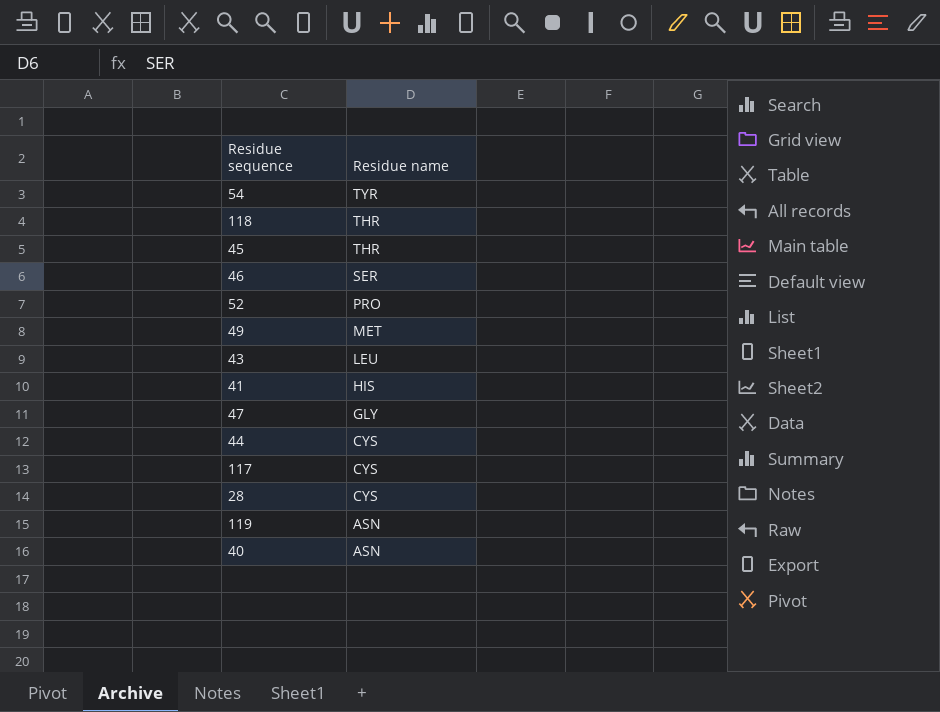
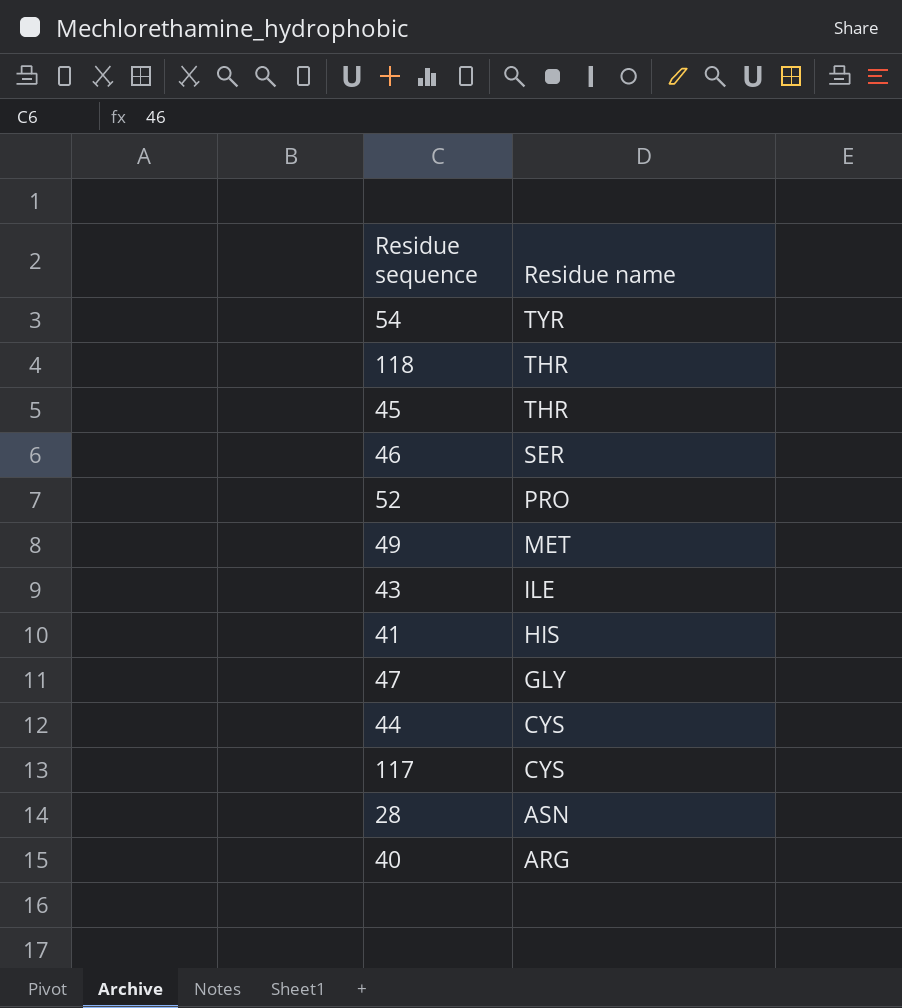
row 119: ASN -> none
43 | Residue name: LEU -> ILE
28 | Residue name: CYS -> ASN
40 | Residue name: ASN -> ARG

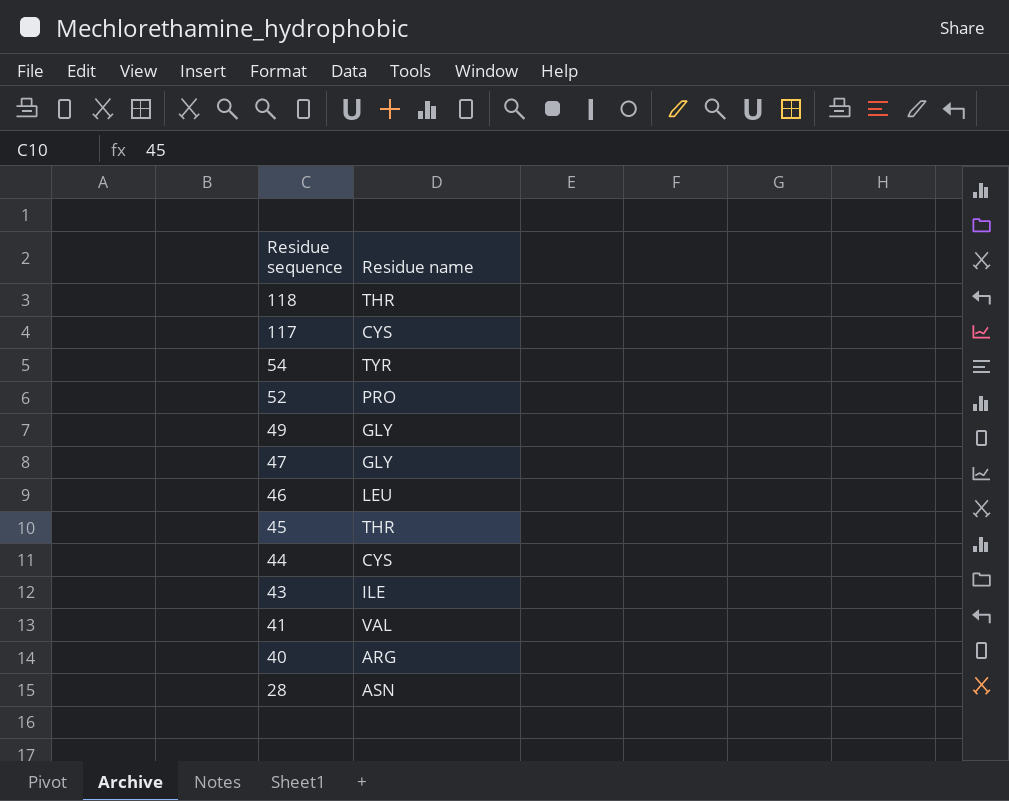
row order: Residue name descending -> Residue sequence descending
49 | Residue name: MET -> GLY
46 | Residue name: SER -> LEU
41 | Residue name: HIS -> VAL

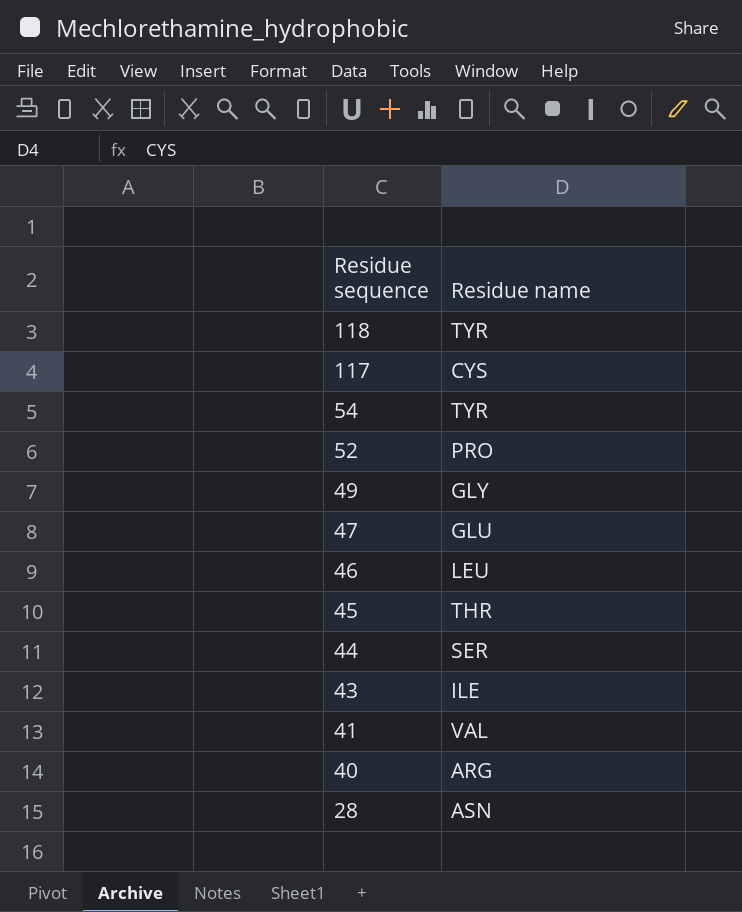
118 | Residue name: THR -> TYR
47 | Residue name: GLY -> GLU
44 | Residue name: CYS -> SER

